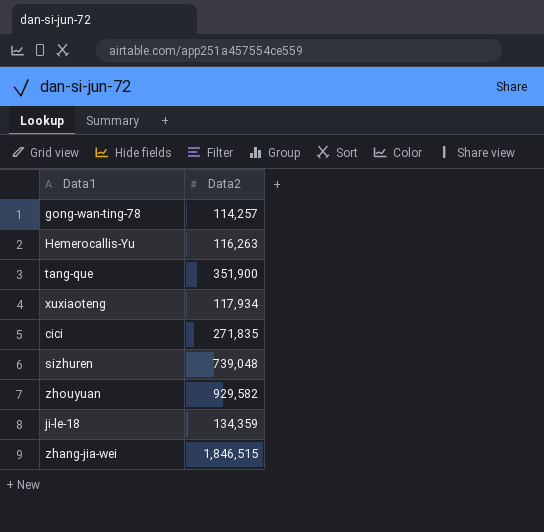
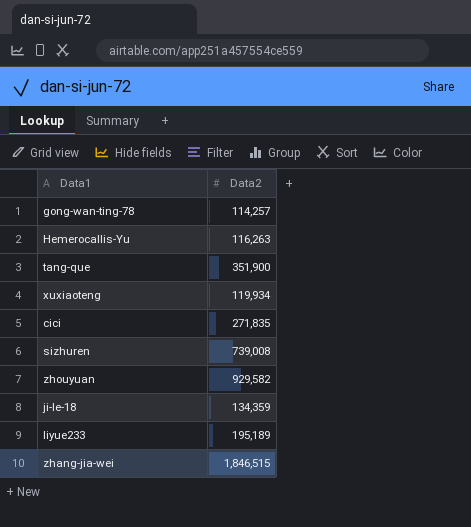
xuxiaoteng | Data2: 117,934 -> 119,934
sizhuren | Data2: 739,048 -> 739,008
row liyue233: none -> 195,189

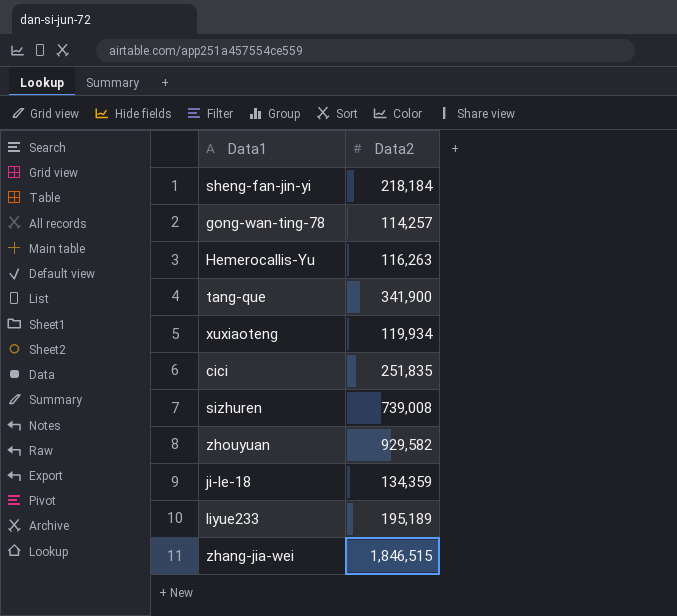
row sheng-fan-jin-yi: none -> 218,184
tang-que | Data2: 351,900 -> 341,900
cici | Data2: 271,835 -> 251,835

